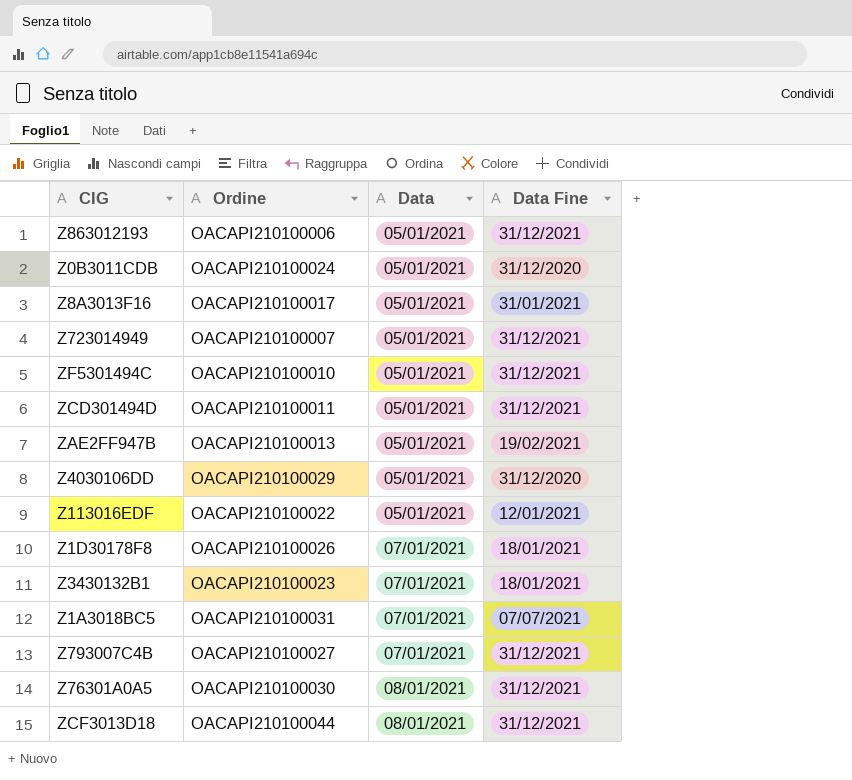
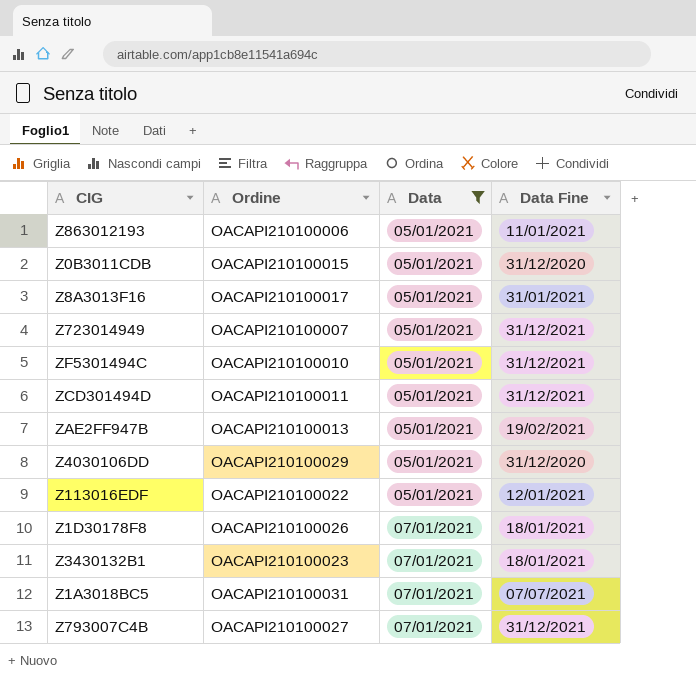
filter: none -> Data != 08/01/2021
Z863012193 | Data Fine: 31/12/2021 -> 11/01/2021
Z0B3011CDB | Ordine: OACAPI210100024 -> OACAPI210100015

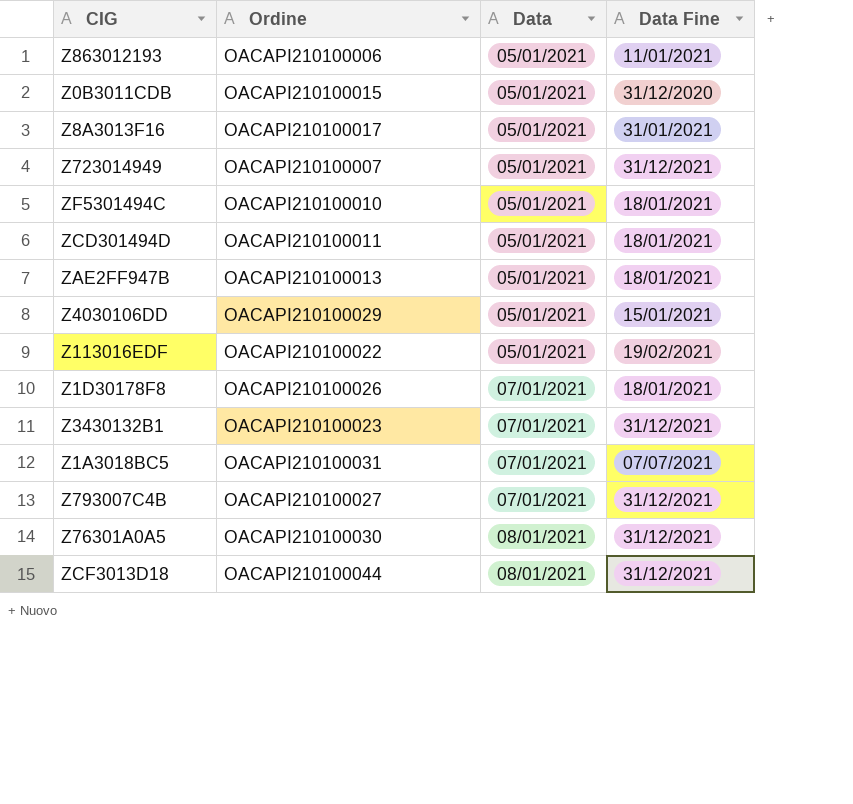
filter: Data != 08/01/2021 -> none
ZF5301494C | Data Fine: 31/12/2021 -> 18/01/2021
ZCD301494D | Data Fine: 31/12/2021 -> 18/01/2021
ZAE2FF947B | Data Fine: 19/02/2021 -> 18/01/2021
Z4030106DD | Data Fine: 31/12/2020 -> 15/01/2021
Z113016EDF | Data Fine: 12/01/2021 -> 19/02/2021
Z3430132B1 | Data Fine: 18/01/2021 -> 31/12/2021

